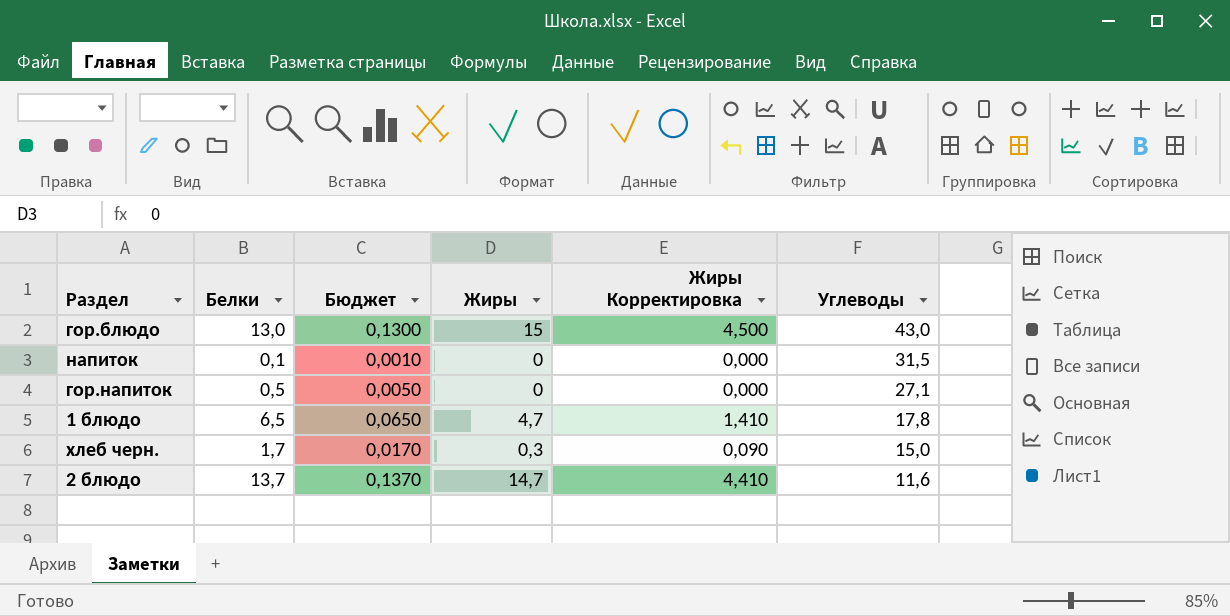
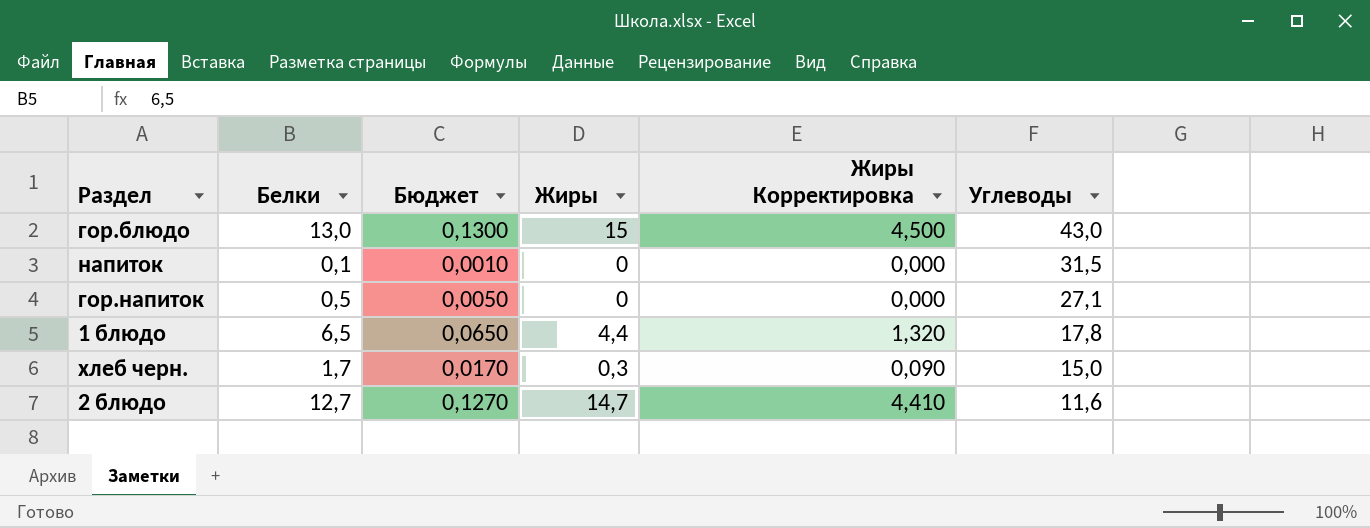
1 блюдо | Жиры: 4,7 -> 4,4
1 блюдо | Жиры Корректировка: 1,410 -> 1,320
2 блюдо | Белки: 13,7 -> 12,7
2 блюдо | Бюджет: 0,1370 -> 0,1270

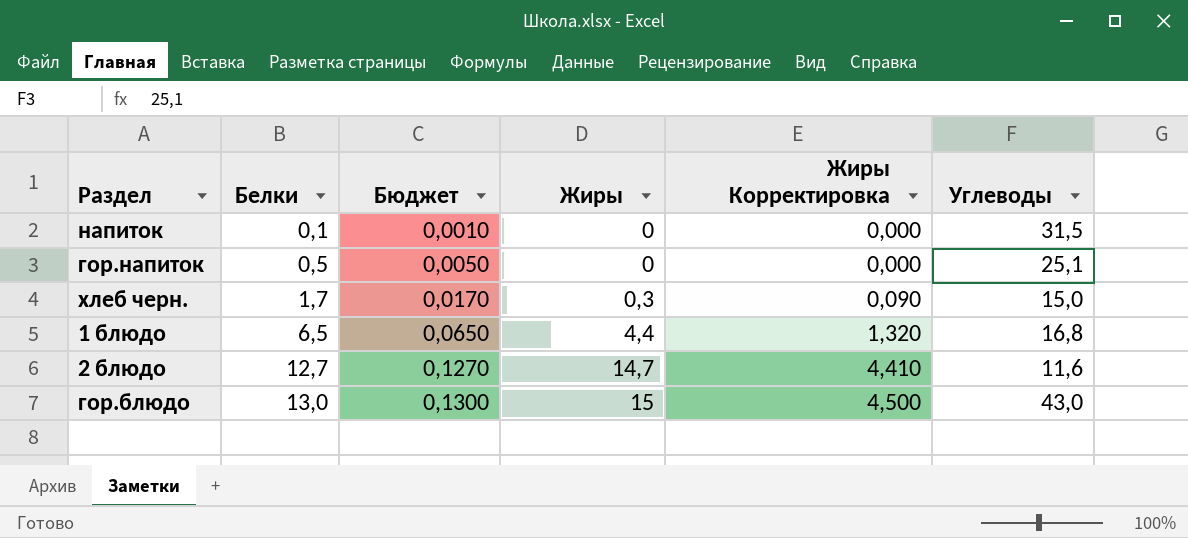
row order: Углеводы descending -> Белки ascending
гор.напиток | Углеводы: 27,1 -> 25,1
1 блюдо | Углеводы: 17,8 -> 16,8

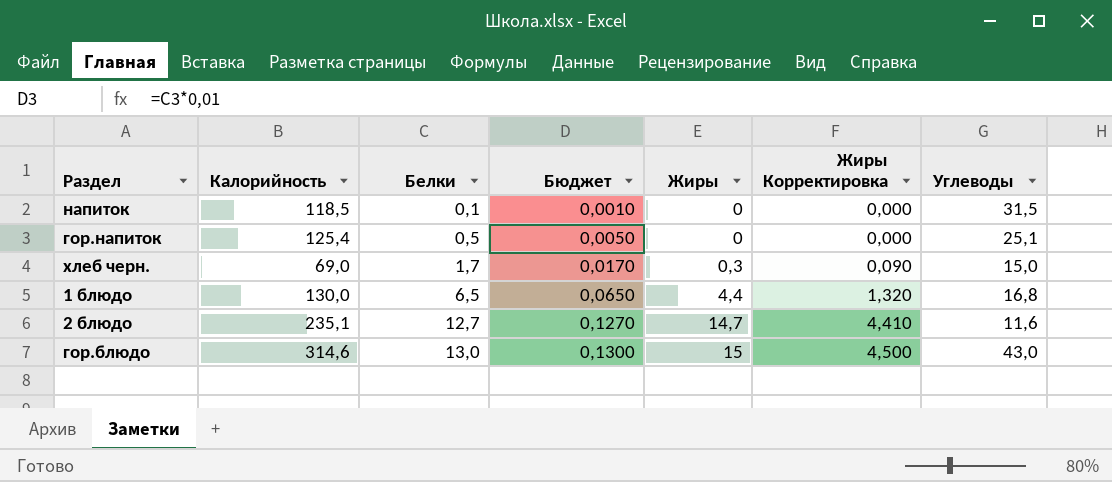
column Калорийность | position: none -> 2

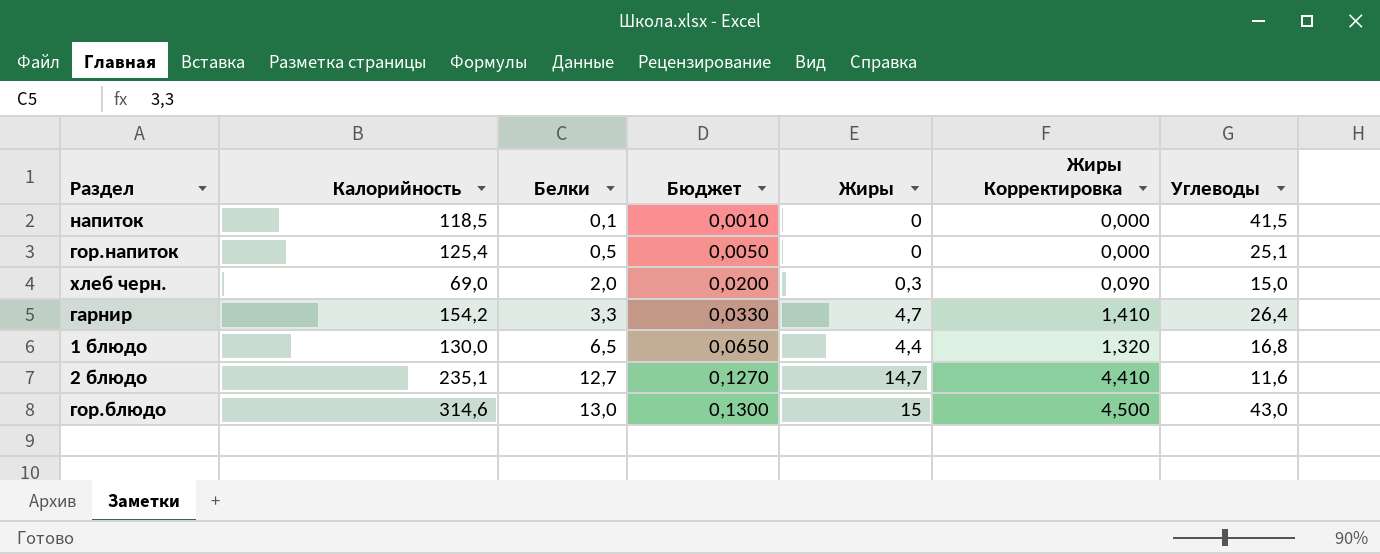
напиток | Углеводы: 31,5 -> 41,5
хлеб черн. | Белки: 1,7 -> 2,0
хлеб черн. | Бюджет: 0,0170 -> 0,0200
row гарнир: none -> 154,2 | 3,3 | 0,0330 | 4,7 | 1,410 | 26,4

